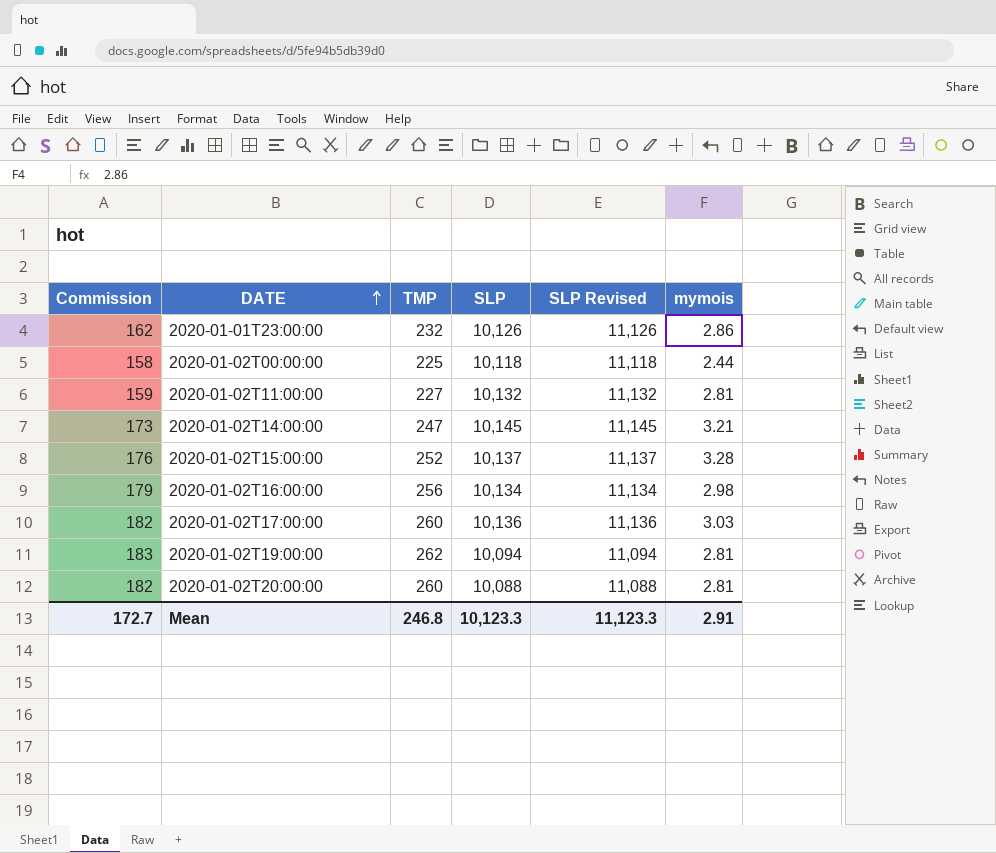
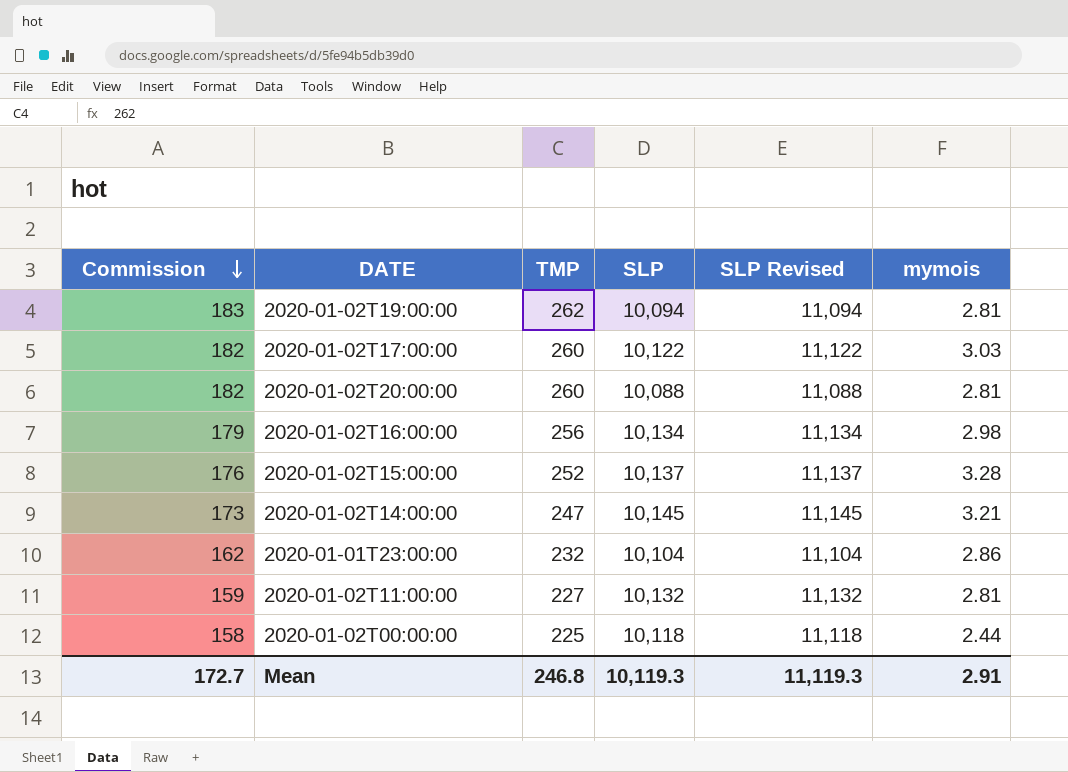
row order: DATE ascending -> Commission descending
2020-01-02T17:00:00 | SLP: 10,136 -> 10,122
2020-01-02T17:00:00 | SLP Revised: 11,136 -> 11,122
2020-01-01T23:00:00 | SLP: 10,126 -> 10,104
2020-01-01T23:00:00 | SLP Revised: 11,126 -> 11,104
Mean | SLP: 10,123.3 -> 10,119.3
Mean | SLP Revised: 11,123.3 -> 11,119.3

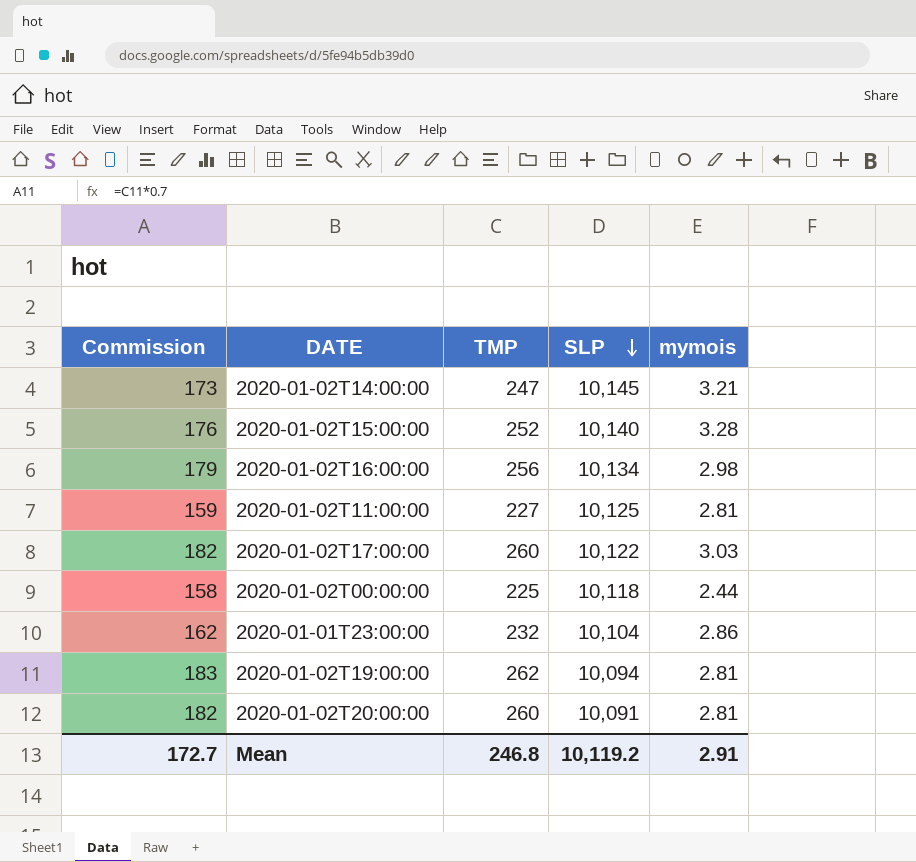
row order: Commission descending -> SLP descending
column SLP Revised | formula: [SLP] + 1000 -> none
2020-01-02T15:00:00 | SLP: 10,137 -> 10,140
2020-01-02T11:00:00 | SLP: 10,132 -> 10,125
2020-01-02T20:00:00 | SLP: 10,088 -> 10,091
Mean | SLP: 10,119.3 -> 10,119.2

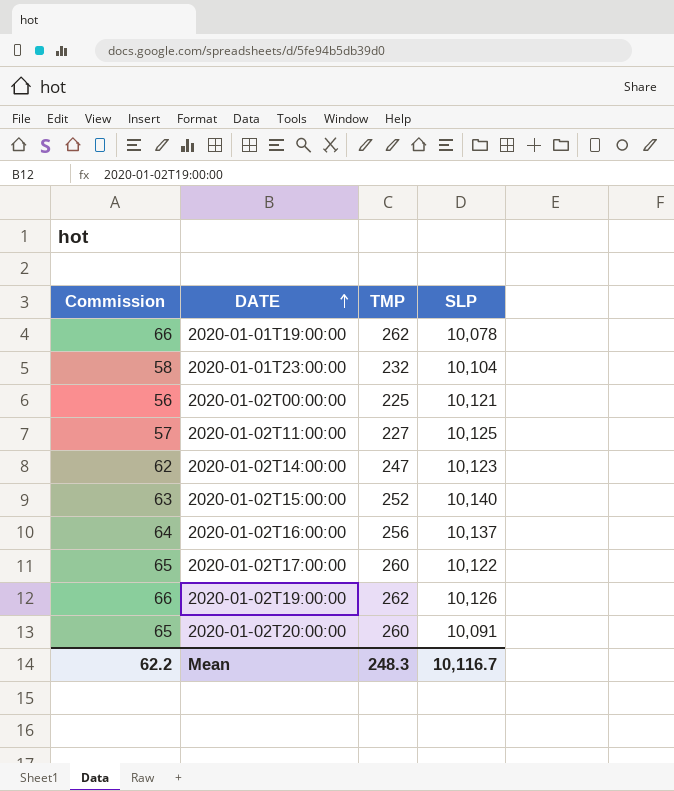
row order: SLP descending -> DATE ascending
column mymois | position: 5 -> none
column Commission | formula: [TMP] * 0.7 -> [TMP] * 0.25
row 2020-01-01T19:00:00: none -> 66 | 262 | 10,078
2020-01-02T00:00:00 | SLP: 10,118 -> 10,121
2020-01-02T14:00:00 | SLP: 10,145 -> 10,123
2020-01-02T16:00:00 | SLP: 10,134 -> 10,137
2020-01-02T19:00:00 | SLP: 10,094 -> 10,126
Mean | Commission: 172.7 -> 62.2
Mean | TMP: 246.8 -> 248.3
Mean | SLP: 10,119.2 -> 10,116.7

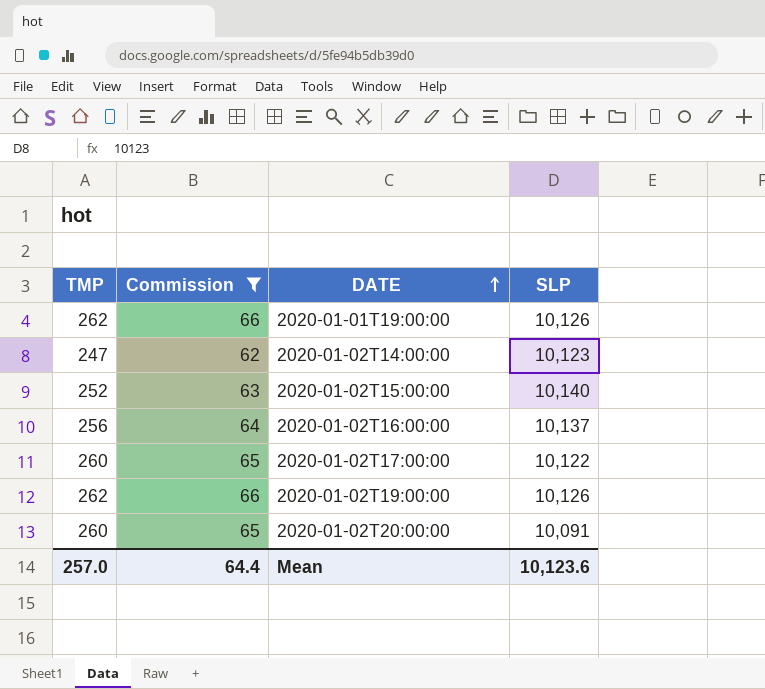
filter: none -> Commission >= 62
column TMP | position: 3 -> 1
2020-01-01T19:00:00 | SLP: 10,078 -> 10,126
Mean | TMP: 248.3 -> 257.0
Mean | Commission: 62.2 -> 64.4
Mean | SLP: 10,116.7 -> 10,123.6

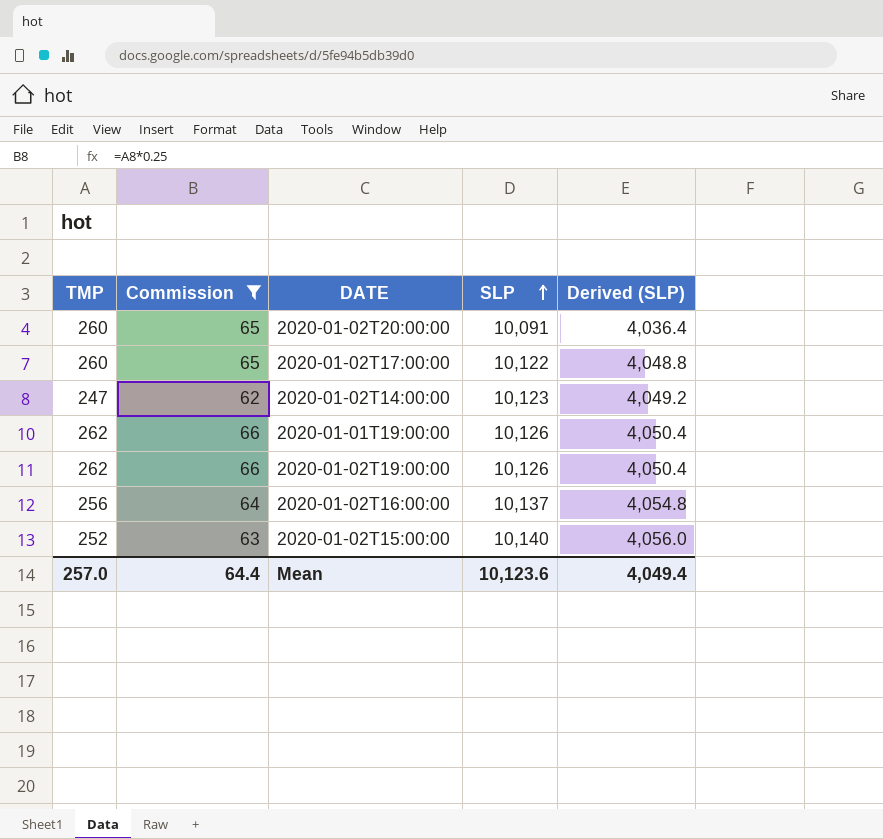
row order: DATE ascending -> SLP ascending
column Derived (SLP) | formula: none -> [SLP] * 0.4

